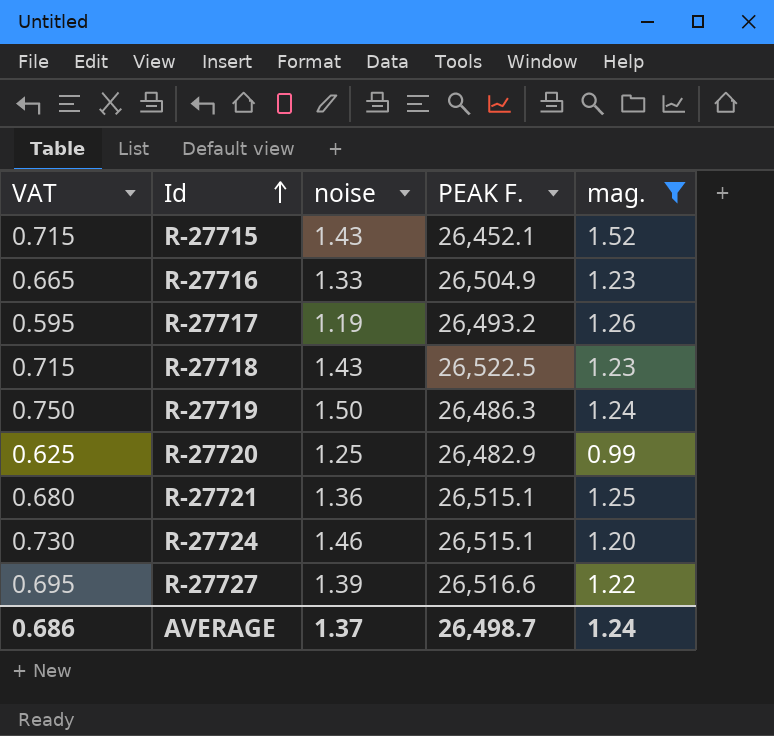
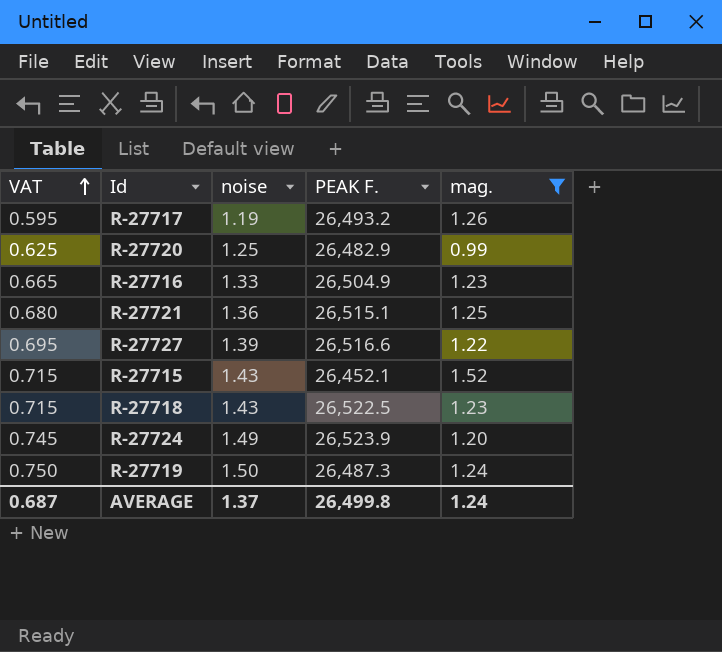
row order: Id ascending -> VAT ascending
R-27724 | VAT: 0.730 -> 0.745
R-27724 | noise: 1.46 -> 1.49
R-27724 | PEAK F.: 26,515.1 -> 26,523.9
R-27719 | PEAK F.: 26,486.3 -> 26,487.3
AVERAGE | VAT: 0.686 -> 0.687
AVERAGE | PEAK F.: 26,498.7 -> 26,499.8

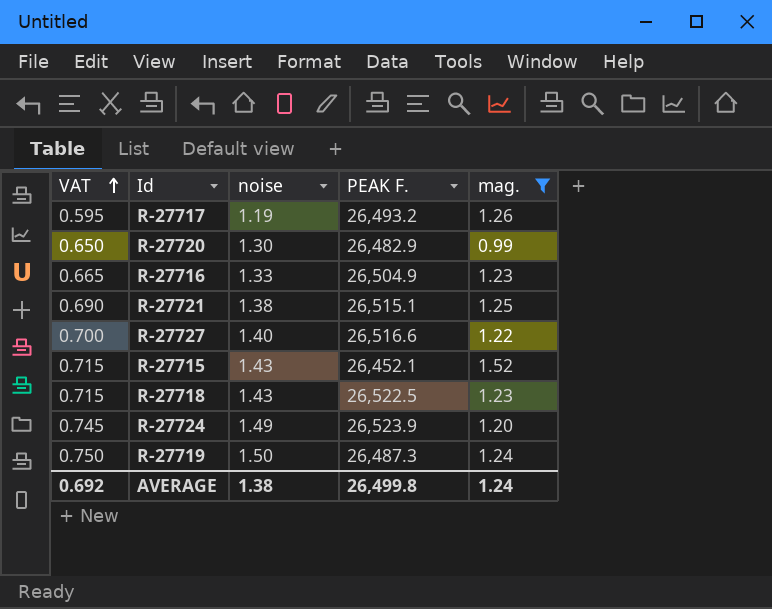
R-27720 | VAT: 0.625 -> 0.650
R-27720 | noise: 1.25 -> 1.30
R-27721 | VAT: 0.680 -> 0.690
R-27721 | noise: 1.36 -> 1.38
R-27727 | VAT: 0.695 -> 0.700
R-27727 | noise: 1.39 -> 1.40
AVERAGE | VAT: 0.687 -> 0.692
AVERAGE | noise: 1.37 -> 1.38

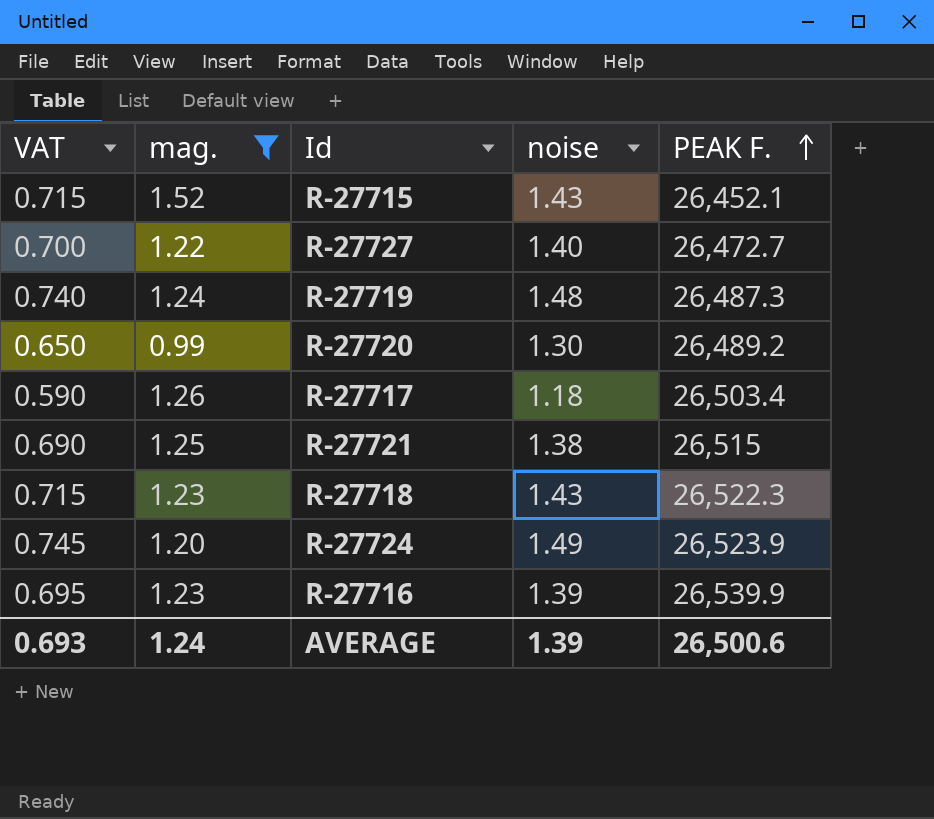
row order: VAT ascending -> PEAK F. ascending
column mag. | position: 5 -> 2
R-27727 | PEAK F.: 26,516.6 -> 26,472.7
R-27719 | VAT: 0.750 -> 0.740
R-27719 | noise: 1.50 -> 1.48
R-27720 | PEAK F.: 26,482.9 -> 26,489.2
R-27717 | VAT: 0.595 -> 0.590
R-27717 | noise: 1.19 -> 1.18
R-27717 | PEAK F.: 26,493.2 -> 26,503.4
R-27721 | PEAK F.: 26,515.1 -> 26,515
R-27718 | PEAK F.: 26,522.5 -> 26,522.3
R-27716 | VAT: 0.665 -> 0.695
R-27716 | noise: 1.33 -> 1.39
R-27716 | PEAK F.: 26,504.9 -> 26,539.9
AVERAGE | VAT: 0.692 -> 0.693
AVERAGE | noise: 1.38 -> 1.39
AVERAGE | PEAK F.: 26,499.8 -> 26,500.6

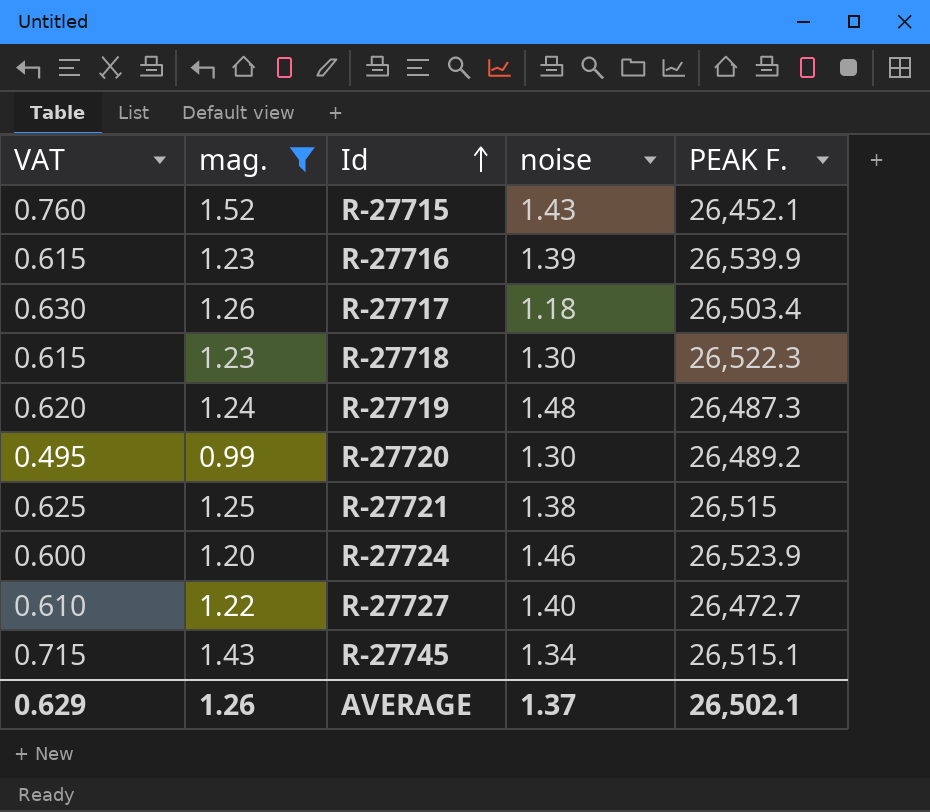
row order: PEAK F. ascending -> Id ascending
column VAT | formula: [noise] * 0.5 -> [mag.] * 0.5
R-27718 | noise: 1.43 -> 1.30
R-27724 | noise: 1.49 -> 1.46
row R-27745: none -> 0.715 | 1.43 | 1.34 | 26,515.1
AVERAGE | VAT: 0.693 -> 0.629
AVERAGE | mag.: 1.24 -> 1.26
AVERAGE | noise: 1.39 -> 1.37
AVERAGE | PEAK F.: 26,500.6 -> 26,502.1

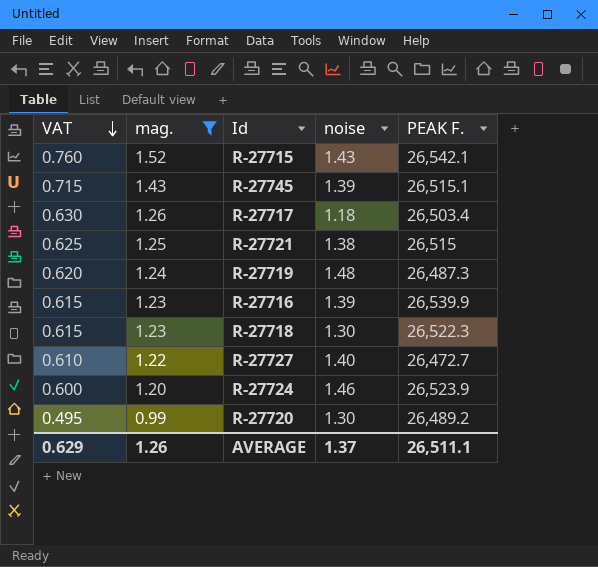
row order: Id ascending -> VAT descending
R-27715 | PEAK F.: 26,452.1 -> 26,542.1
R-27745 | noise: 1.34 -> 1.39
AVERAGE | PEAK F.: 26,502.1 -> 26,511.1

